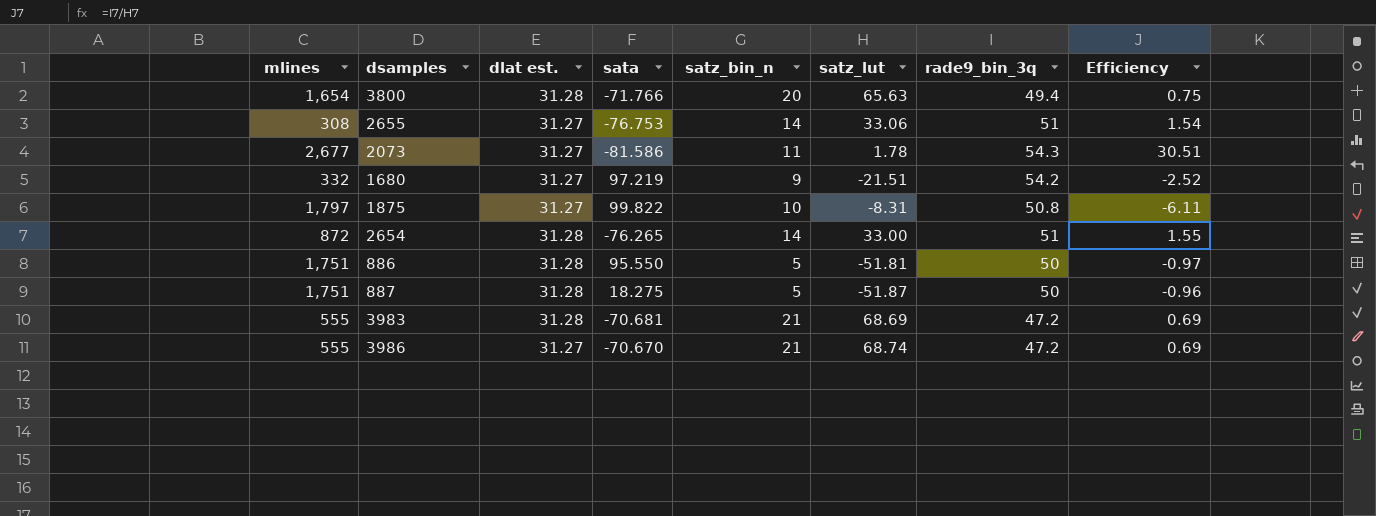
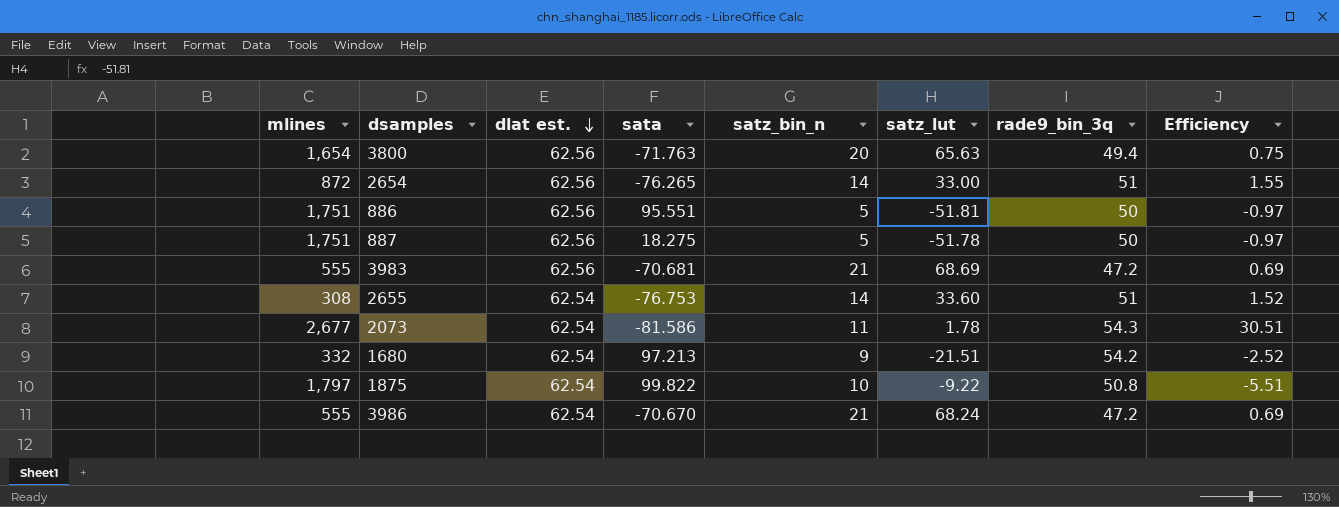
row order: none -> dlat est. descending
3800 | dlat est.: 31.28 -> 62.56
3800 | sata: -71.766 -> -71.763
2654 | dlat est.: 31.28 -> 62.56
886 | dlat est.: 31.28 -> 62.56
886 | sata: 95.550 -> 95.551
887 | dlat est.: 31.28 -> 62.56
887 | satz_lut: -51.87 -> -51.78
887 | Efficiency: -0.96 -> -0.97
3983 | dlat est.: 31.28 -> 62.56
2655 | dlat est.: 31.27 -> 62.54
2655 | satz_lut: 33.06 -> 33.60
2655 | Efficiency: 1.54 -> 1.52
2073 | dlat est.: 31.27 -> 62.54
1680 | dlat est.: 31.27 -> 62.54
1680 | sata: 97.219 -> 97.213
1875 | dlat est.: 31.27 -> 62.54
1875 | satz_lut: -8.31 -> -9.22
1875 | Efficiency: -6.11 -> -5.51
3986 | dlat est.: 31.27 -> 62.54
3986 | satz_lut: 68.74 -> 68.24

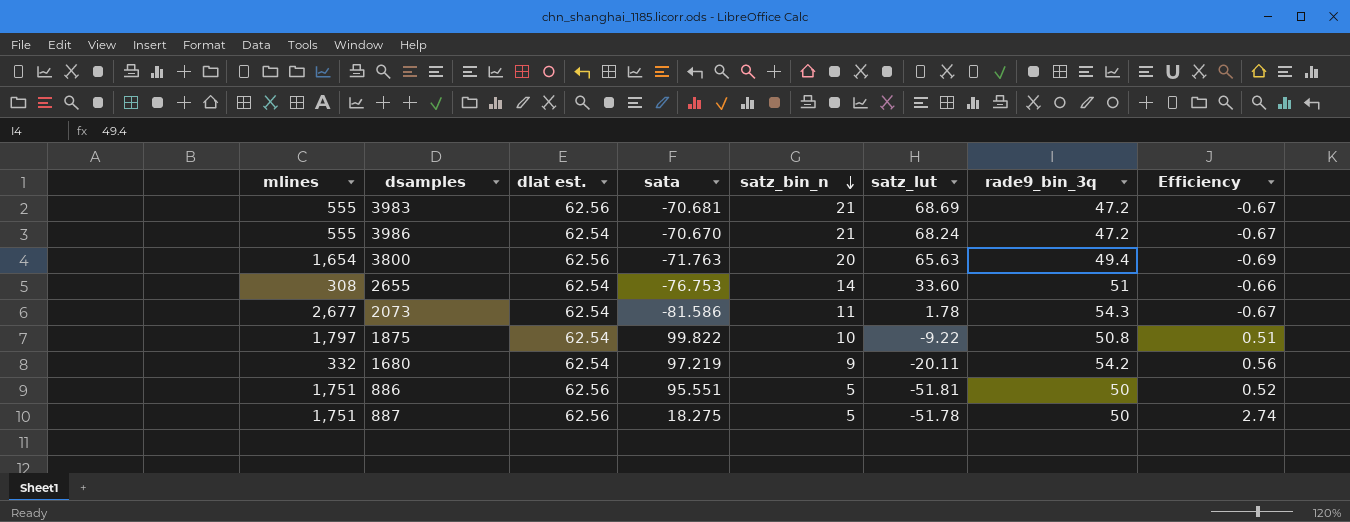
row order: dlat est. descending -> satz_bin_n descending
column Efficiency | formula: [rade9_bin_3q] / [satz_lut] -> [rade9_bin_3q] / [sata]
row 2654: 872 | 62.56 | -76.265 | 14 | 33.00 | 51 | 1.55 -> none
1680 | sata: 97.213 -> 97.219
1680 | satz_lut: -21.51 -> -20.11

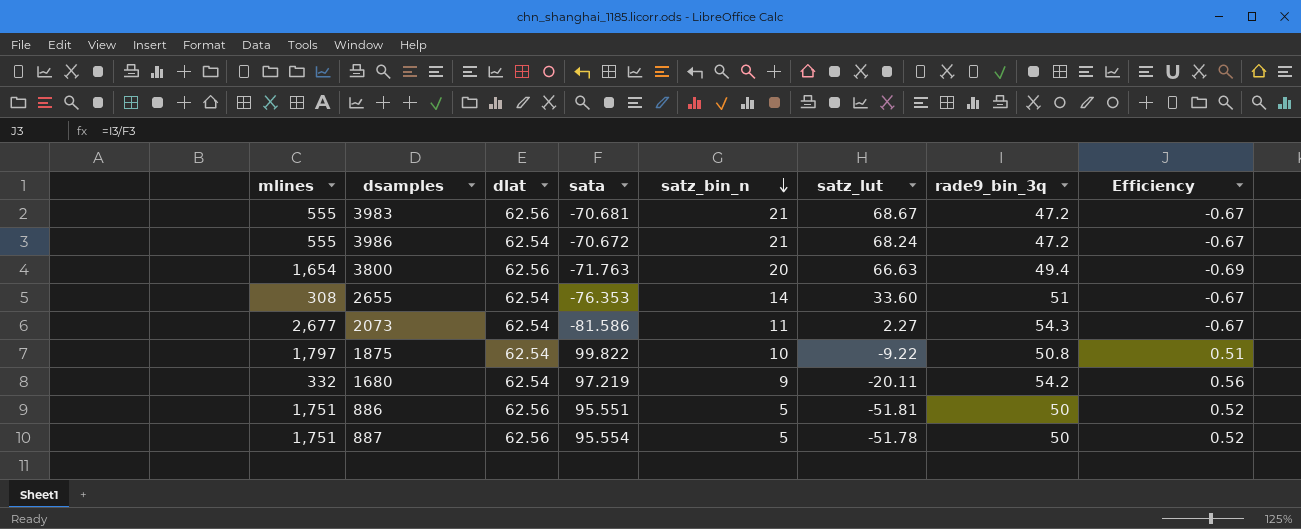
column name: dlat est. -> dlat
3983 | satz_lut: 68.69 -> 68.67
3986 | sata: -70.670 -> -70.672
3800 | satz_lut: 65.63 -> 66.63
2655 | sata: -76.753 -> -76.353
2655 | Efficiency: -0.66 -> -0.67
2073 | satz_lut: 1.78 -> 2.27
887 | sata: 18.275 -> 95.554
887 | Efficiency: 2.74 -> 0.52

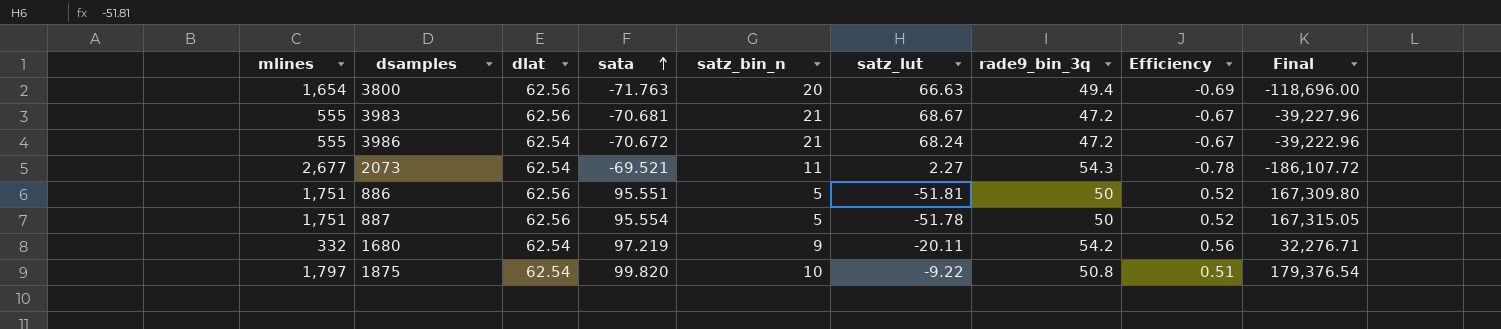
row order: satz_bin_n descending -> sata ascending
column Final | formula: none -> [mlines] * [sata]
row 2655: 308 | 62.54 | -76.353 | 14 | 33.60 | 51 | -0.67 -> none
2073 | sata: -81.586 -> -69.521
2073 | Efficiency: -0.67 -> -0.78
1875 | sata: 99.822 -> 99.820

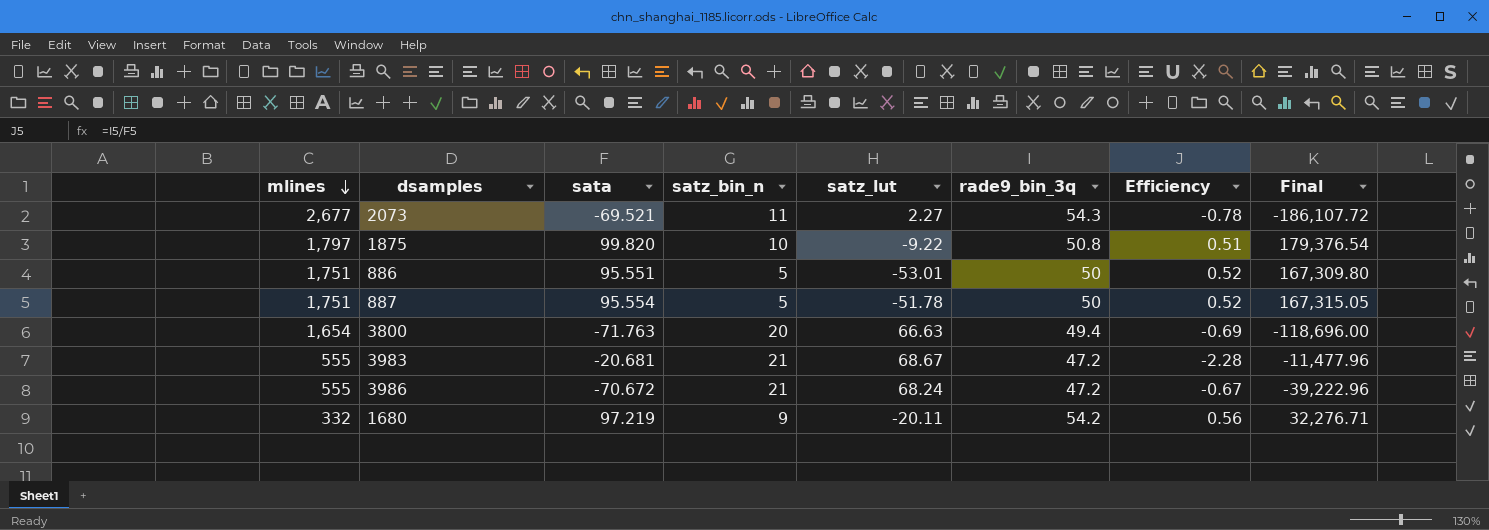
row order: sata ascending -> mlines descending
column dlat | position: 3 -> none
886 | satz_lut: -51.81 -> -53.01
3983 | sata: -70.681 -> -20.681
3983 | Efficiency: -0.67 -> -2.28
3983 | Final: -39,227.96 -> -11,477.96

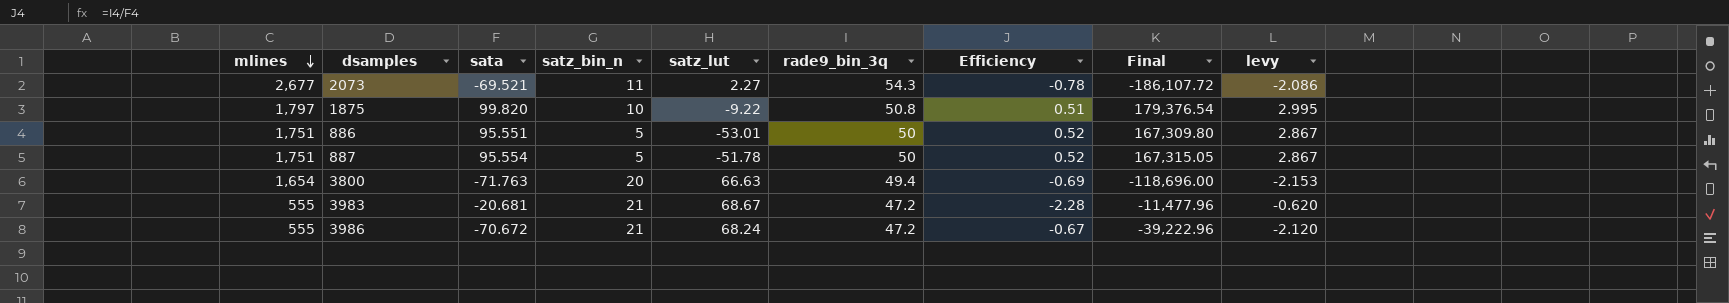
column levy | formula: none -> [sata] * 0.03
row 1680: 332 | 97.219 | 9 | -20.11 | 54.2 | 0.56 | 32,276.71 -> none

